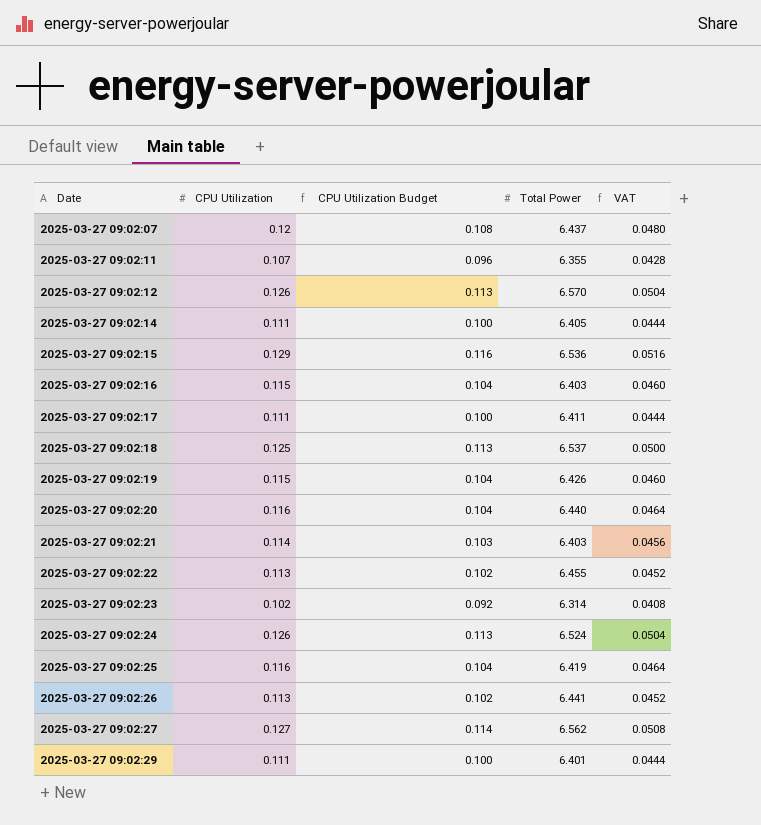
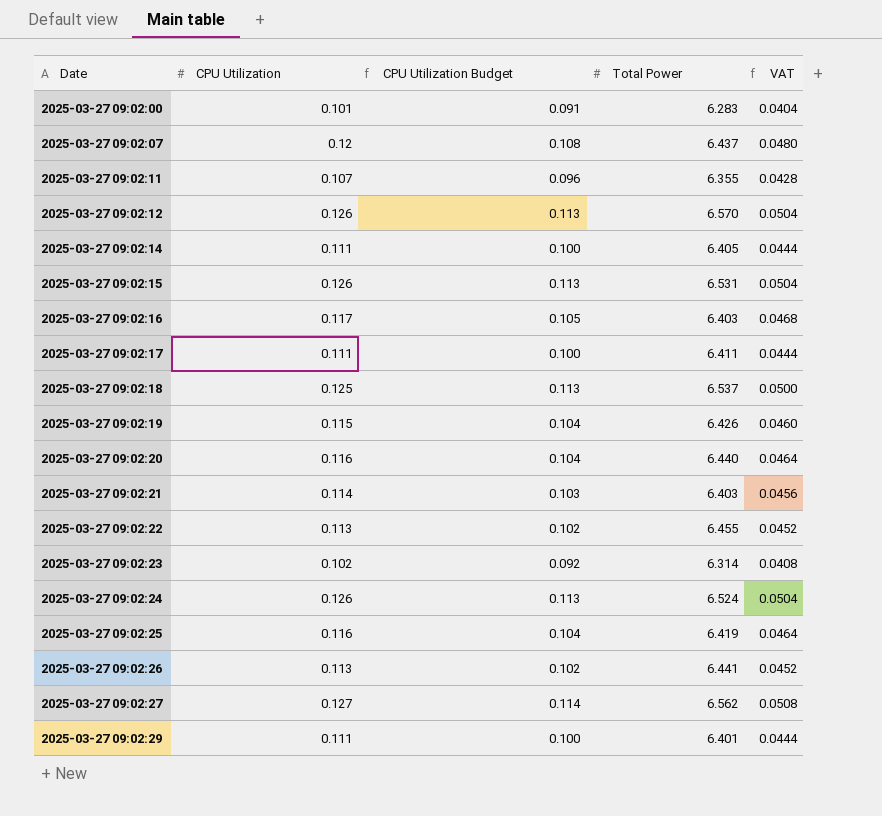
row 2025-03-27 09:02:00: none -> 0.101 | 0.091 | 6.283 | 0.0404
2025-03-27 09:02:15 | CPU Utilization: 0.129 -> 0.126
2025-03-27 09:02:15 | CPU Utilization Budget: 0.116 -> 0.113
2025-03-27 09:02:15 | Total Power: 6.536 -> 6.531
2025-03-27 09:02:15 | VAT: 0.0516 -> 0.0504
2025-03-27 09:02:16 | CPU Utilization: 0.115 -> 0.117
2025-03-27 09:02:16 | CPU Utilization Budget: 0.104 -> 0.105
2025-03-27 09:02:16 | VAT: 0.0460 -> 0.0468

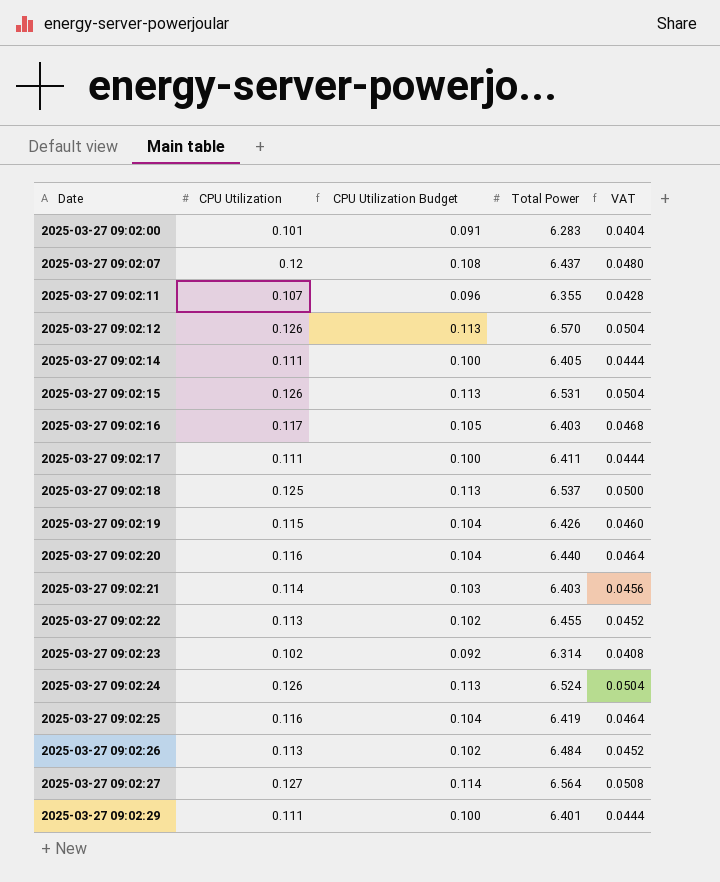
2025-03-27 09:02:26 | Total Power: 6.441 -> 6.484
2025-03-27 09:02:27 | Total Power: 6.562 -> 6.564

